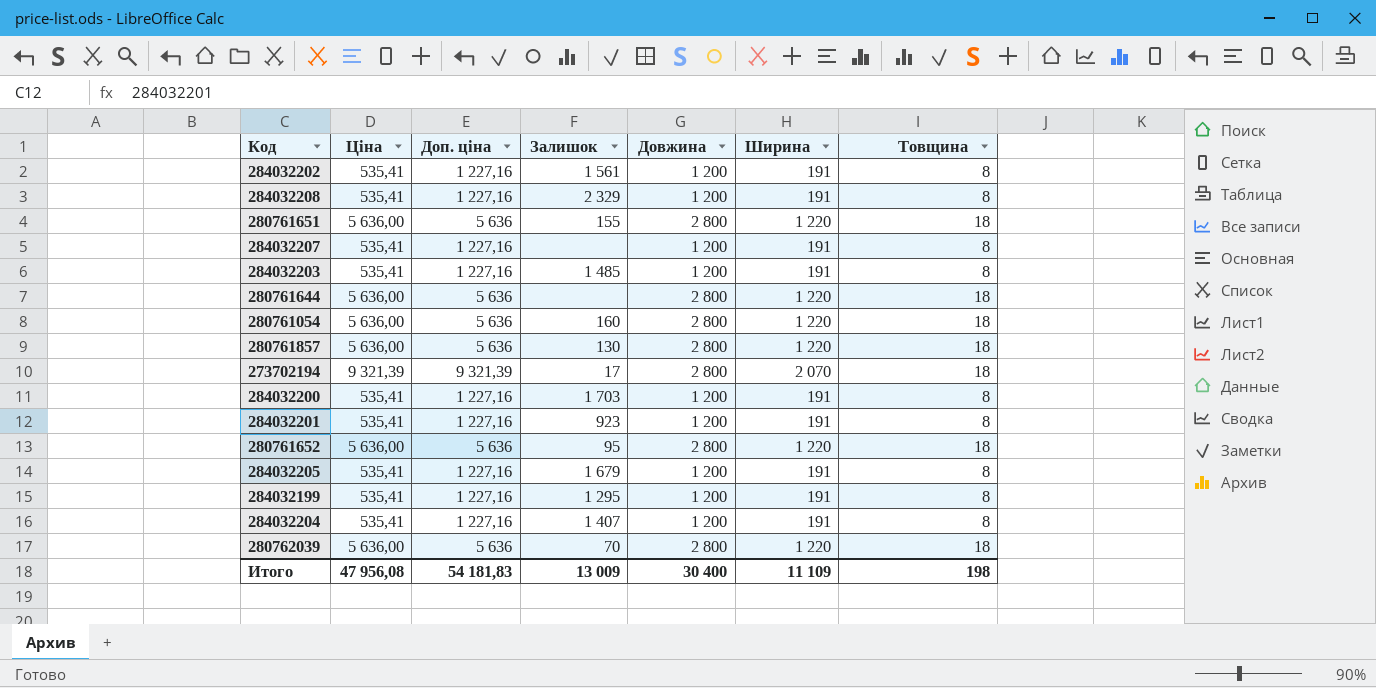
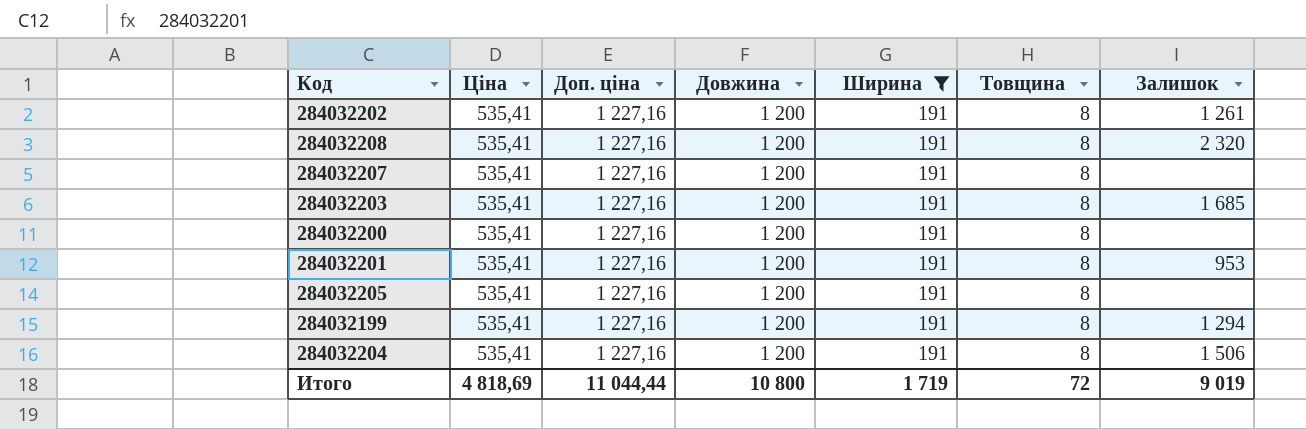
filter: none -> Ширина = 191
column Залишок | position: 4 -> 7
284032202 | Залишок: 1 561 -> 1 261
284032208 | Залишок: 2 329 -> 2 320
284032203 | Залишок: 1 485 -> 1 685
284032200 | Залишок: 1 703 -> none
284032201 | Залишок: 923 -> 953
284032205 | Залишок: 1 679 -> none
284032199 | Залишок: 1 295 -> 1 294
284032204 | Залишок: 1 407 -> 1 506
Итого | Ціна: 47 956,08 -> 4 818,69
Итого | Доп. ціна: 54 181,83 -> 11 044,44
Итого | Довжина: 30 400 -> 10 800
Итого | Ширина: 11 109 -> 1 719
Итого | Товщина: 198 -> 72
Итого | Залишок: 13 009 -> 9 019

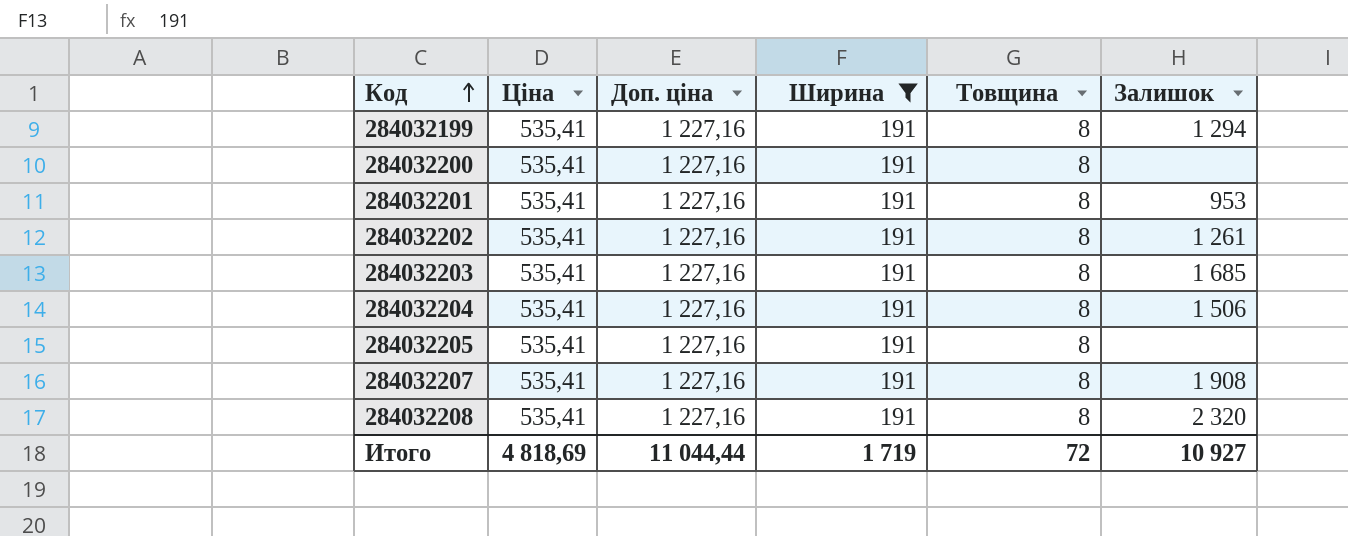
row order: none -> Код ascending
column Довжина | position: 4 -> none
284032207 | Залишок: none -> 1 908
Итого | Залишок: 9 019 -> 10 927

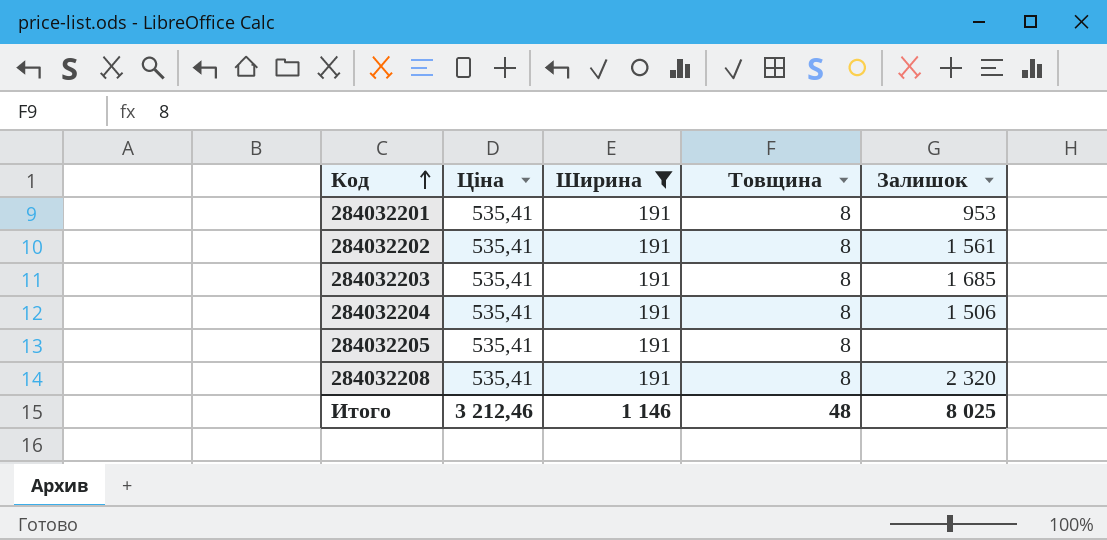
column Доп. ціна | position: 3 -> none
row 284032199: 535,41 | 1 227,16 | 191 | 8 | 1 294 -> none
row 284032200: 535,41 | 1 227,16 | 191 | 8 | none -> none
row 284032207: 535,41 | 1 227,16 | 191 | 8 | 1 908 -> none
284032202 | Залишок: 1 261 -> 1 561
Итого | Ціна: 4 818,69 -> 3 212,46
Итого | Ширина: 1 719 -> 1 146
Итого | Товщина: 72 -> 48
Итого | Залишок: 10 927 -> 8 025

